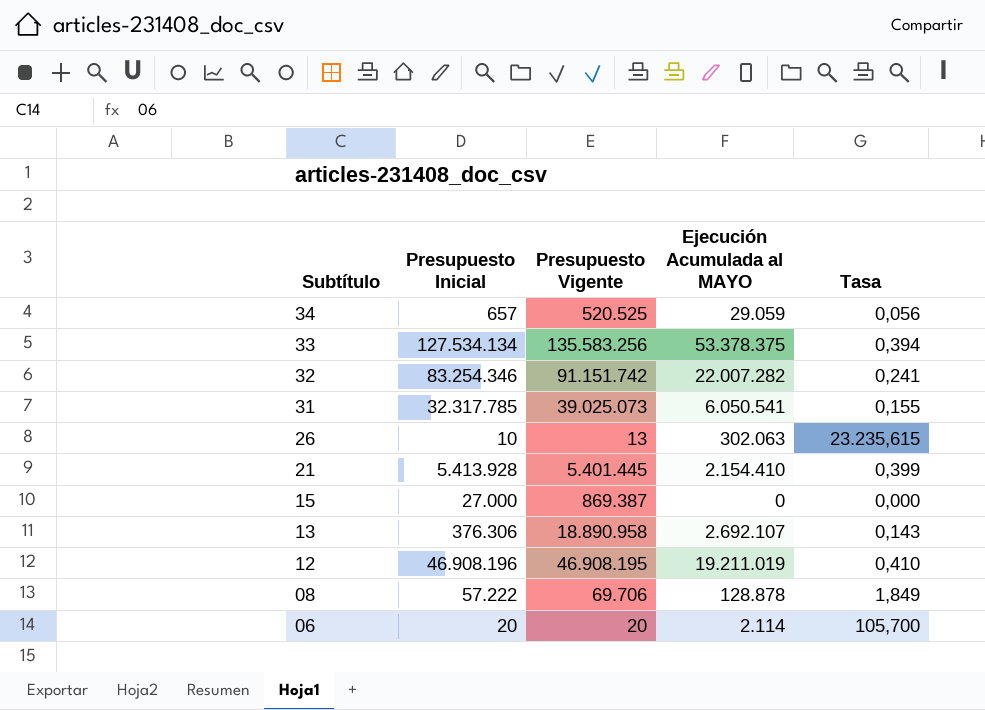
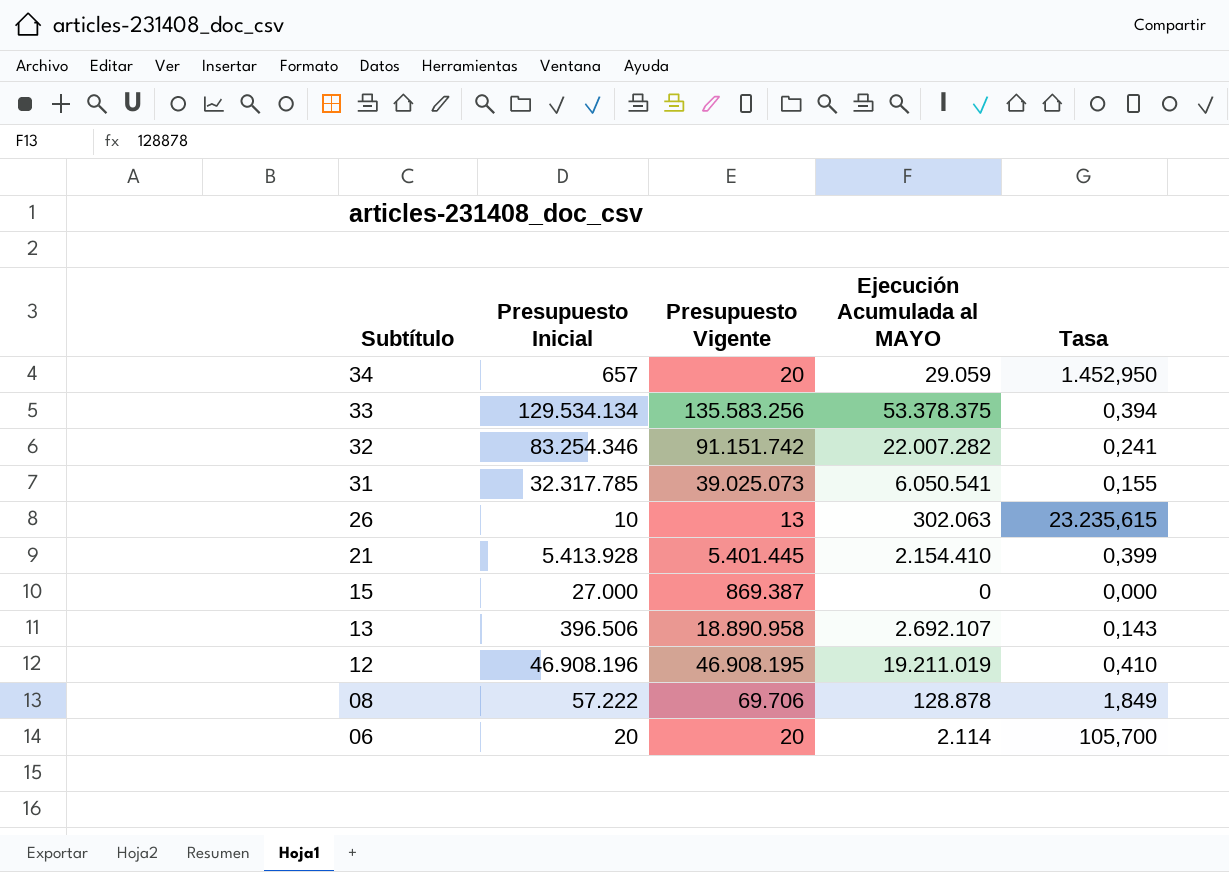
34 | Presupuesto Vigente: 520.525 -> 20
34 | Tasa: 0,056 -> 1.452,950
33 | Presupuesto Inicial: 127.534.134 -> 129.534.134
13 | Presupuesto Inicial: 376.306 -> 396.506

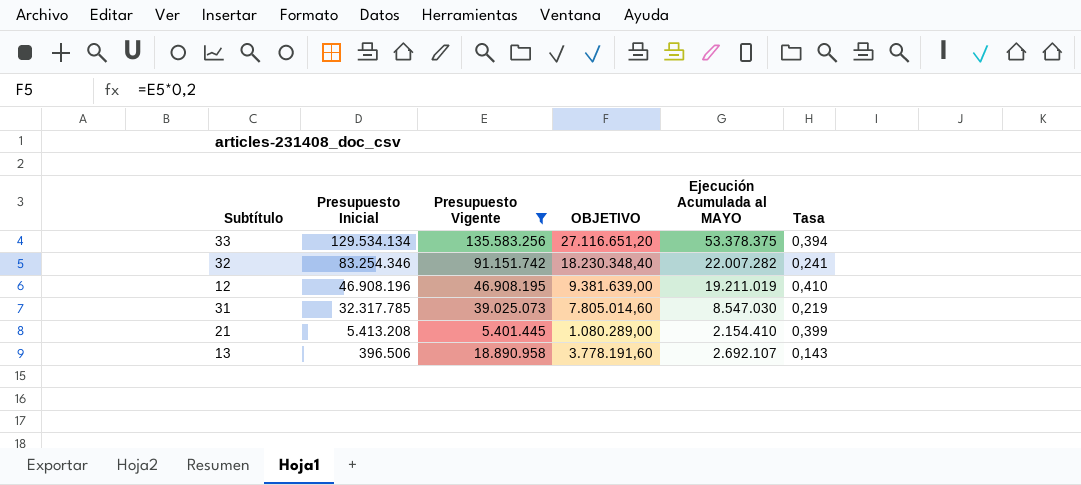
filter: none -> Presupuesto Vigente >= 5.401.445
row order: Subtítulo descending -> Presupuesto Inicial descending
column OBJETIVO | formula: none -> [Presupuesto Vigente] * 0,2
31 | Ejecución Acumulada al MAYO: 6.050.541 -> 8.547.030
31 | Tasa: 0,155 -> 0,219
21 | Presupuesto Inicial: 5.413.928 -> 5.413.208

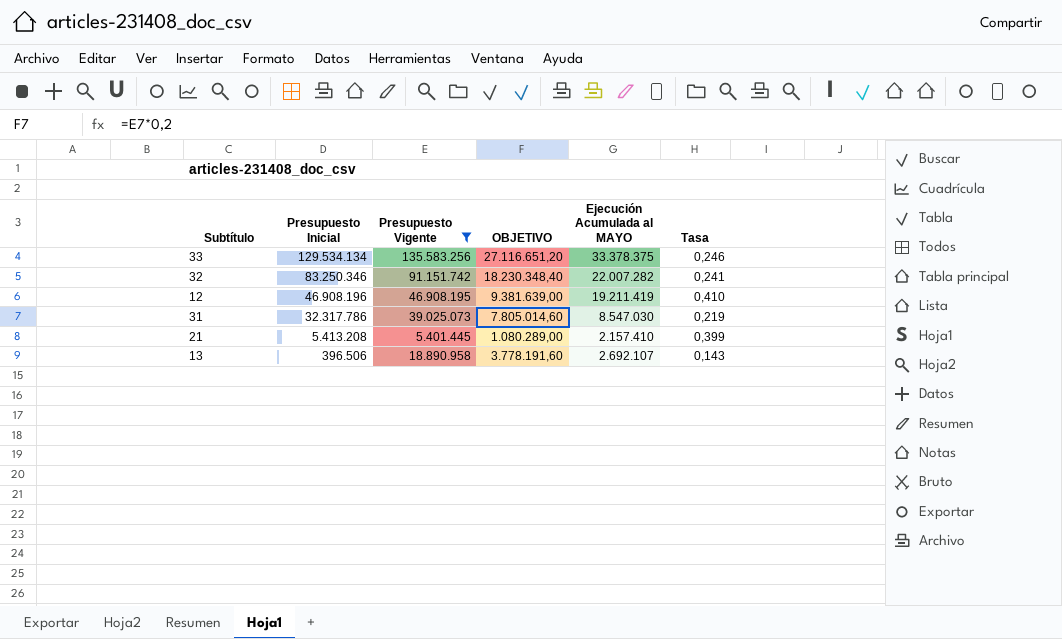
33 | Ejecución Acumulada al MAYO: 53.378.375 -> 33.378.375
33 | Tasa: 0,394 -> 0,246
32 | Presupuesto Inicial: 83.254.346 -> 83.250.346
12 | Ejecución Acumulada al MAYO: 19.211.019 -> 19.211.419
31 | Presupuesto Inicial: 32.317.785 -> 32.317.786
21 | Ejecución Acumulada al MAYO: 2.154.410 -> 2.157.410

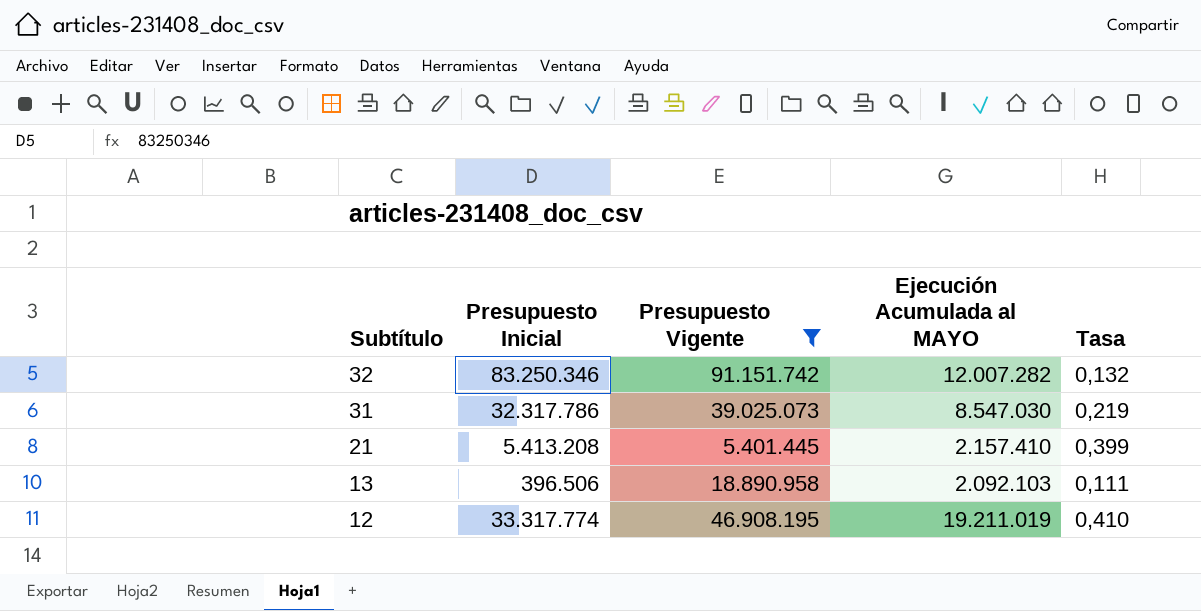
row order: Presupuesto Inicial descending -> Subtítulo descending
column OBJETIVO | formula: [Presupuesto Vigente] * 0,2 -> none
row 33: 129.534.134 | 135.583.256 | 27.116.651,20 | 33.378.375 | 0,246 -> none
32 | Ejecución Acumulada al MAYO: 22.007.282 -> 12.007.282
32 | Tasa: 0,241 -> 0,132
13 | Ejecución Acumulada al MAYO: 2.692.107 -> 2.092.103
13 | Tasa: 0,143 -> 0,111
12 | Presupuesto Inicial: 46.908.196 -> 33.317.774
12 | Ejecución Acumulada al MAYO: 19.211.419 -> 19.211.019

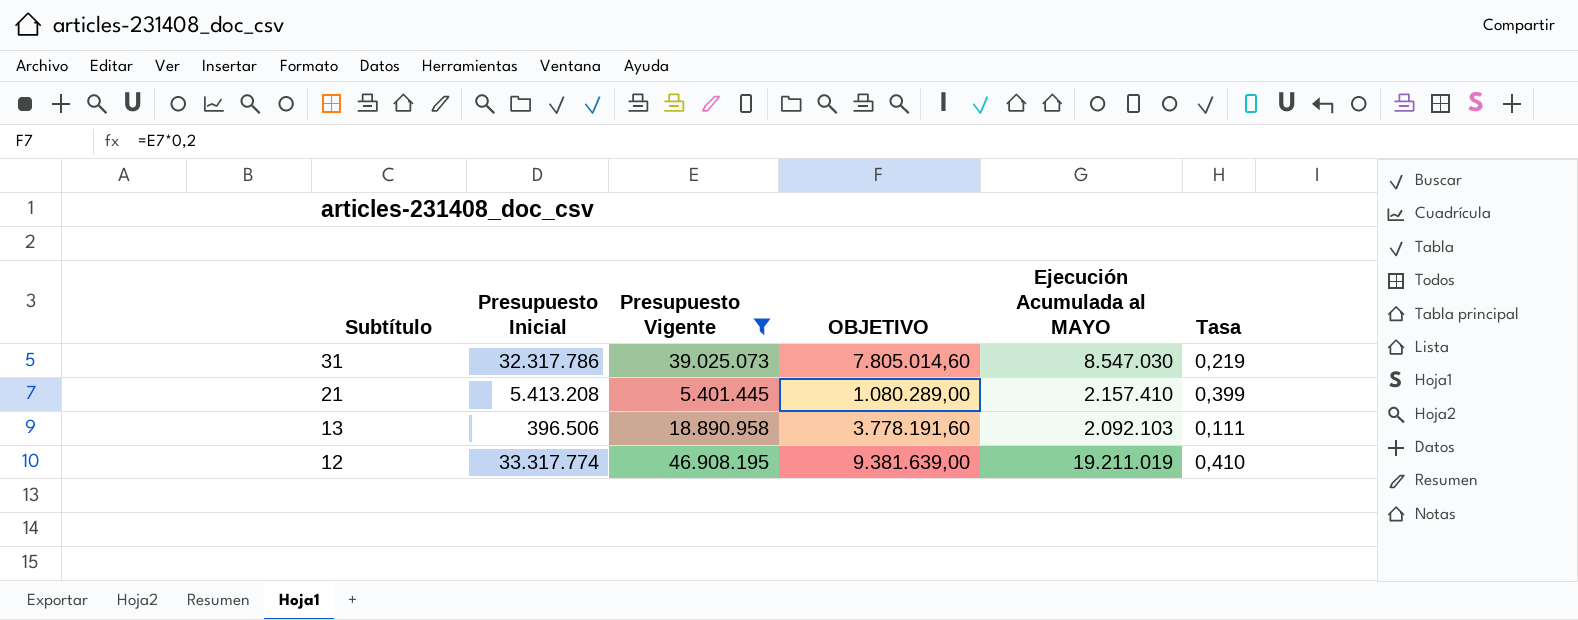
column OBJETIVO | formula: none -> [Presupuesto Vigente] * 0,2
row 32: 83.250.346 | 91.151.742 | 12.007.282 | 0,132 -> none

